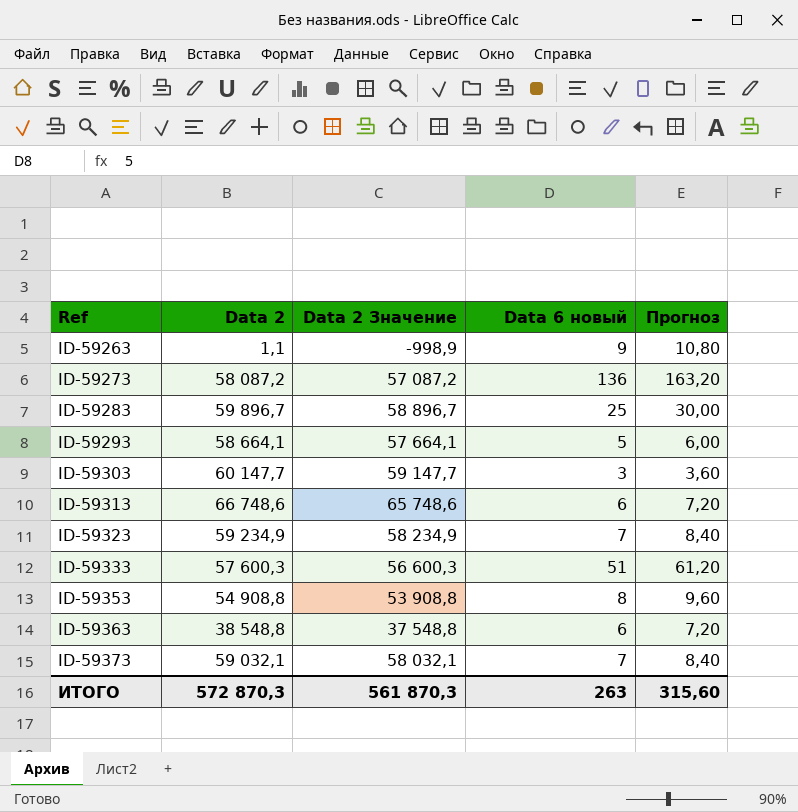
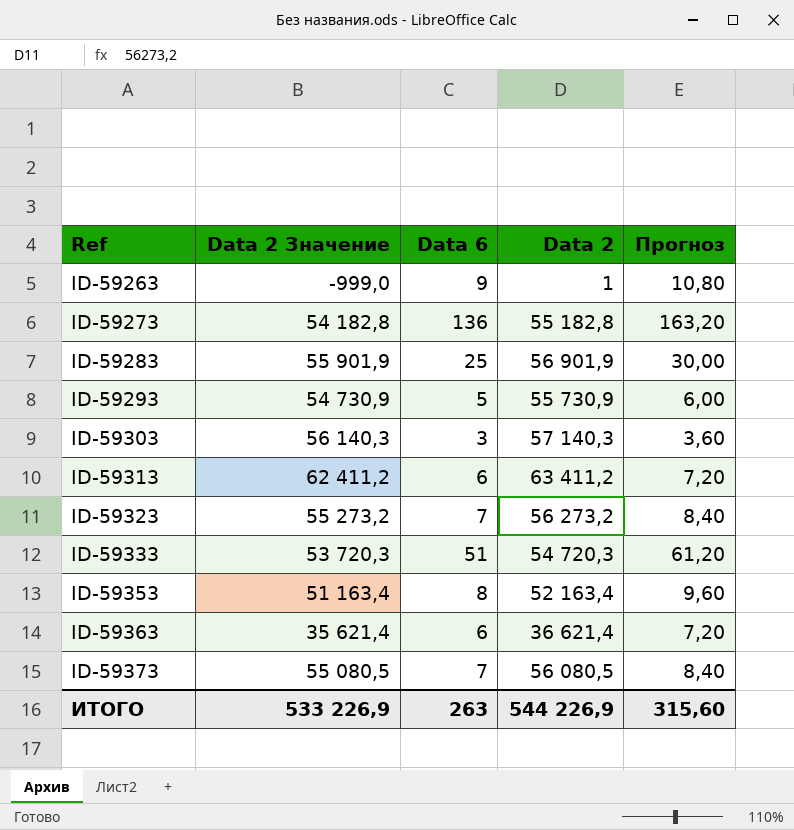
column name: Data 6 новый -> Data 6
column Data 2 | position: 2 -> 4
ID-59263 | Data 2 Значение: -998,9 -> -999,0
ID-59263 | Data 2: 1,1 -> 1
ID-59273 | Data 2 Значение: 57 087,2 -> 54 182,8
ID-59273 | Data 2: 58 087,2 -> 55 182,8
ID-59283 | Data 2 Значение: 58 896,7 -> 55 901,9
ID-59283 | Data 2: 59 896,7 -> 56 901,9
ID-59293 | Data 2 Значение: 57 664,1 -> 54 730,9
ID-59293 | Data 2: 58 664,1 -> 55 730,9
ID-59303 | Data 2 Значение: 59 147,7 -> 56 140,3
ID-59303 | Data 2: 60 147,7 -> 57 140,3
ID-59313 | Data 2 Значение: 65 748,6 -> 62 411,2
ID-59313 | Data 2: 66 748,6 -> 63 411,2
ID-59323 | Data 2 Значение: 58 234,9 -> 55 273,2
ID-59323 | Data 2: 59 234,9 -> 56 273,2
ID-59333 | Data 2 Значение: 56 600,3 -> 53 720,3
ID-59333 | Data 2: 57 600,3 -> 54 720,3
ID-59353 | Data 2 Значение: 53 908,8 -> 51 163,4
ID-59353 | Data 2: 54 908,8 -> 52 163,4
ID-59363 | Data 2 Значение: 37 548,8 -> 35 621,4
ID-59363 | Data 2: 38 548,8 -> 36 621,4
ID-59373 | Data 2 Значение: 58 032,1 -> 55 080,5
ID-59373 | Data 2: 59 032,1 -> 56 080,5
ИТОГО | Data 2 Значение: 561 870,3 -> 533 226,9
ИТОГО | Data 2: 572 870,3 -> 544 226,9

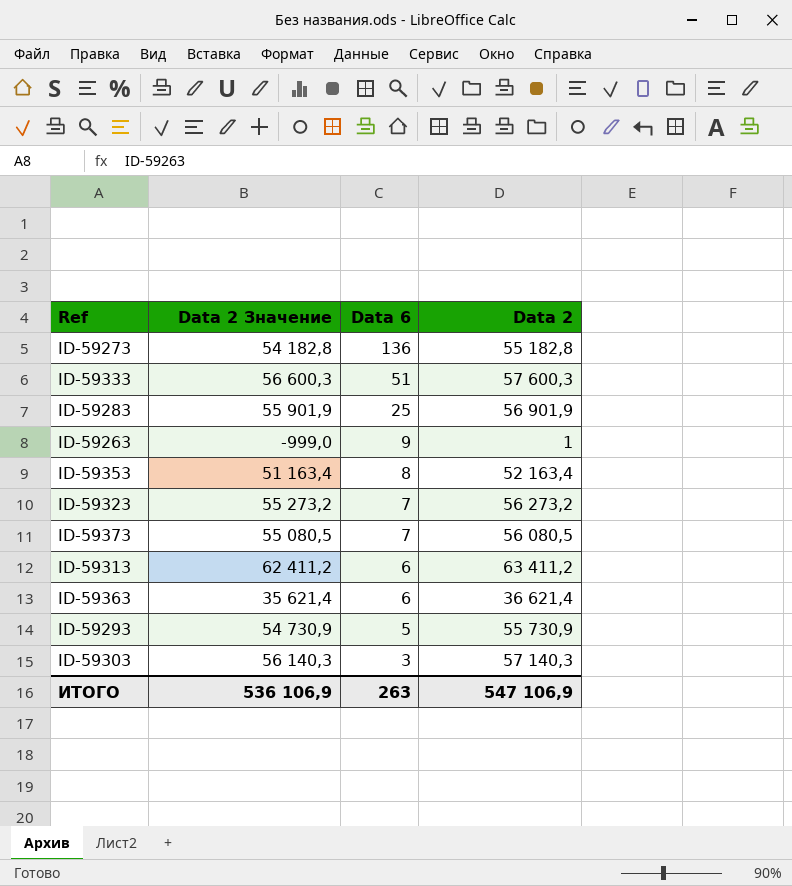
row order: Ref ascending -> Data 6 descending
column Прогноз | formula: [Data 6] * 1,2 -> none
ID-59333 | Data 2 Значение: 53 720,3 -> 56 600,3
ID-59333 | Data 2: 54 720,3 -> 57 600,3
ИТОГО | Data 2 Значение: 533 226,9 -> 536 106,9
ИТОГО | Data 2: 544 226,9 -> 547 106,9

